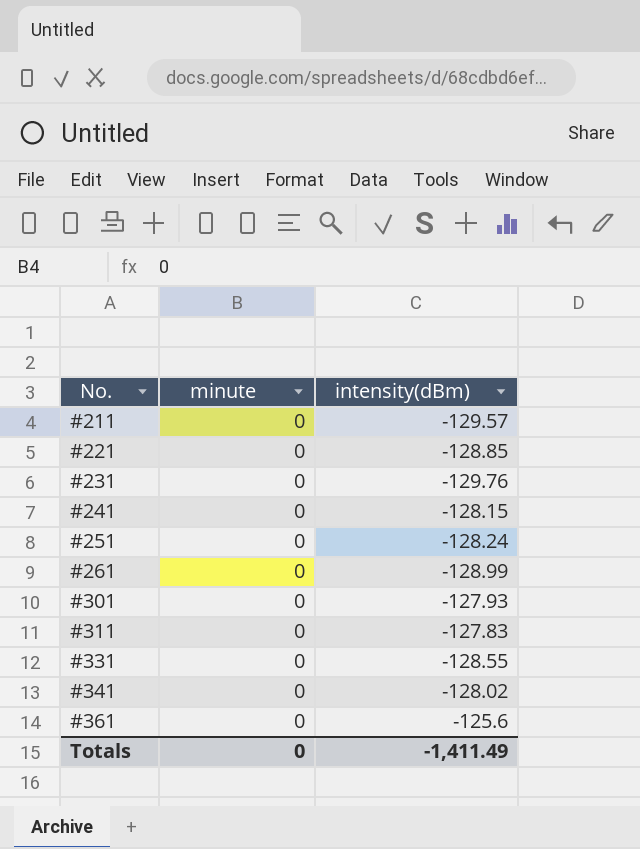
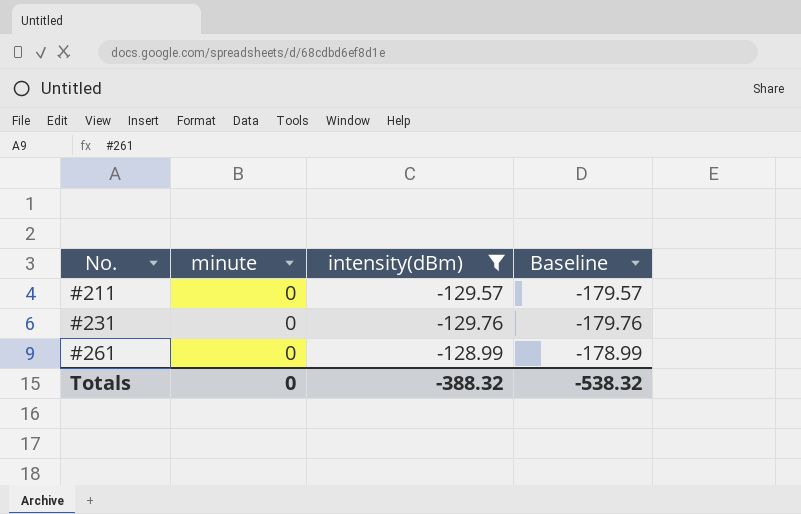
filter: none -> intensity(dBm) <= -128.99
column Baseline | formula: none -> [intensity(dBm)] - 50
Totals | intensity(dBm): -1,411.49 -> -388.32

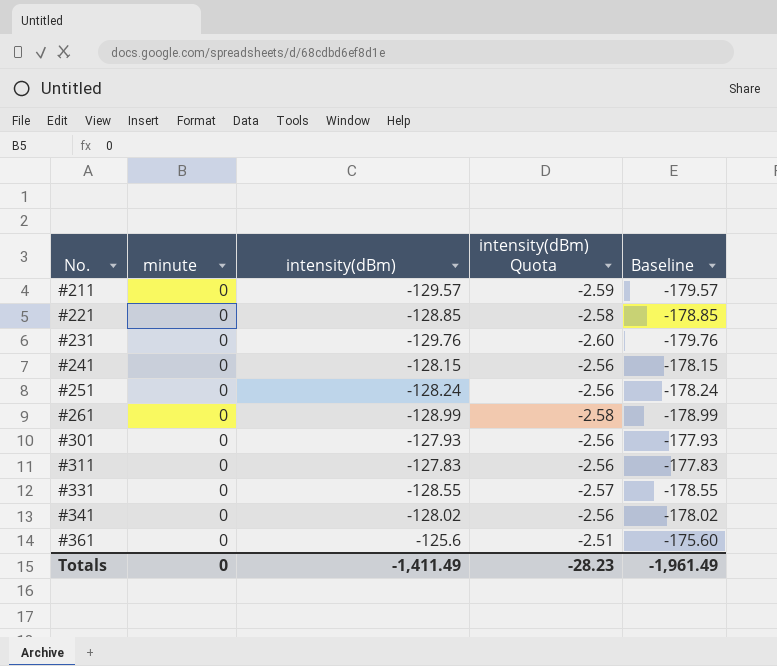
filter: intensity(dBm) <= -128.99 -> none
column intensity(dBm) Quota | formula: none -> [intensity(dBm)] * 0.02
Totals | intensity(dBm): -388.32 -> -1,411.49
Totals | Baseline: -538.32 -> -1,961.49

